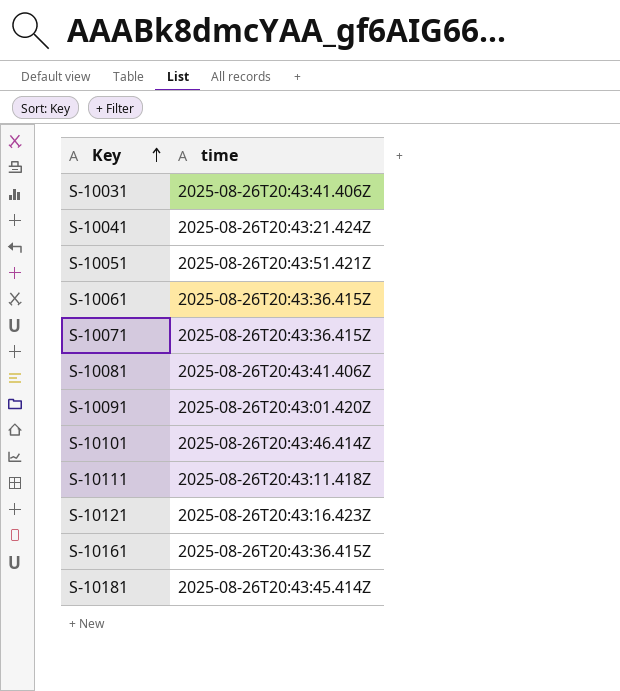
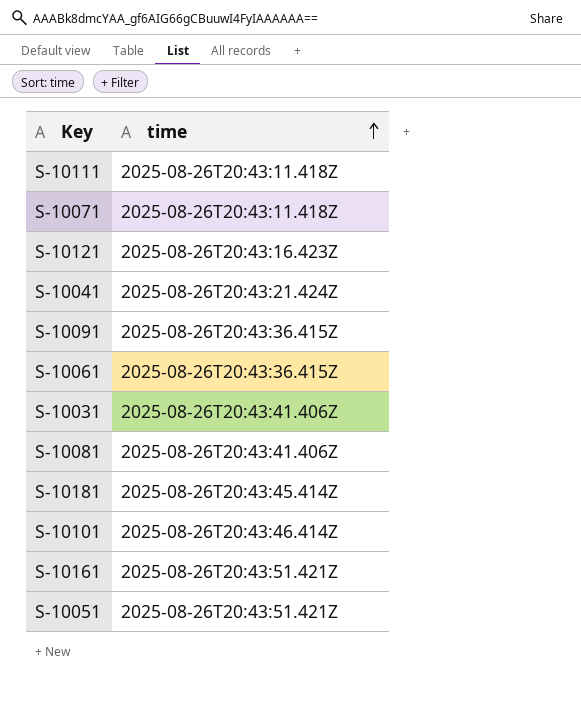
row order: Key ascending -> time ascending
S-10071 | time: 2025-08-26T20:43:36.415Z -> 2025-08-26T20:43:11.418Z
S-10091 | time: 2025-08-26T20:43:01.420Z -> 2025-08-26T20:43:36.415Z
S-10161 | time: 2025-08-26T20:43:36.415Z -> 2025-08-26T20:43:51.421Z

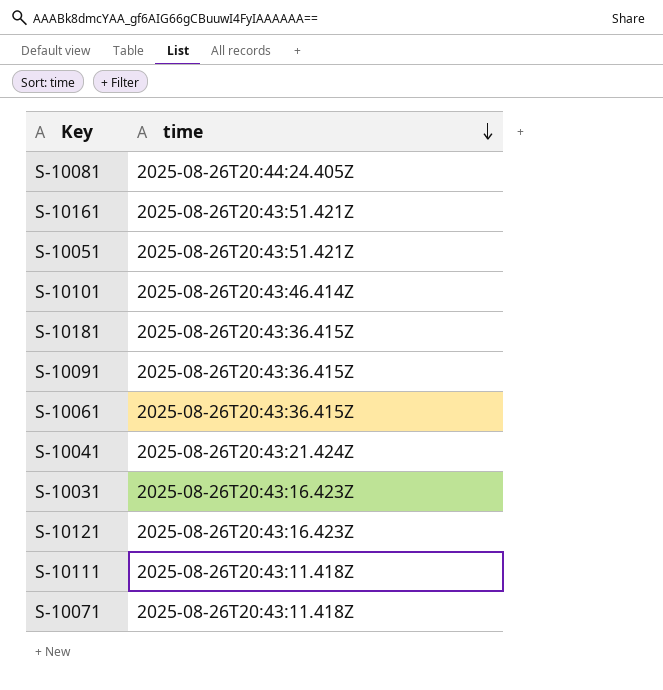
row order: time ascending -> time descending
S-10081 | time: 2025-08-26T20:43:41.406Z -> 2025-08-26T20:44:24.405Z
S-10181 | time: 2025-08-26T20:43:45.414Z -> 2025-08-26T20:43:36.415Z
S-10031 | time: 2025-08-26T20:43:41.406Z -> 2025-08-26T20:43:16.423Z

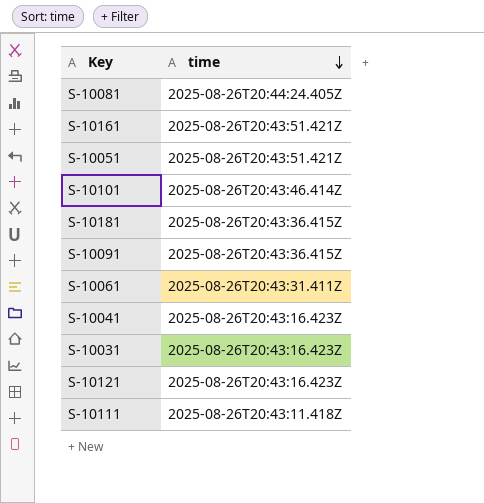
row S-10071: 2025-08-26T20:43:11.418Z -> none
S-10061 | time: 2025-08-26T20:43:36.415Z -> 2025-08-26T20:43:31.411Z
S-10041 | time: 2025-08-26T20:43:21.424Z -> 2025-08-26T20:43:16.423Z

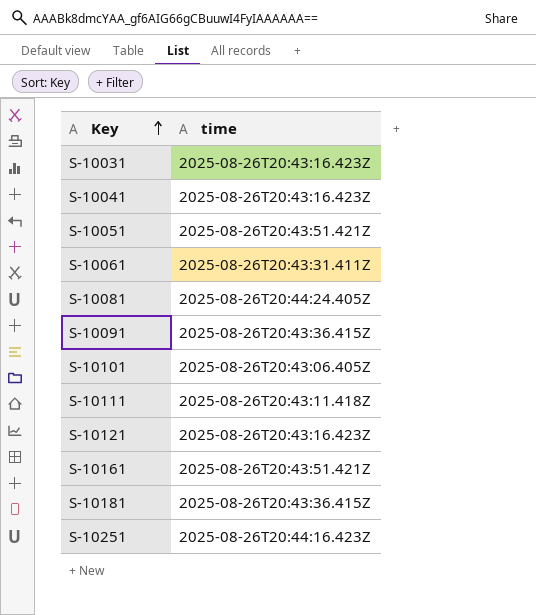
row order: time descending -> Key ascending
S-10101 | time: 2025-08-26T20:43:46.414Z -> 2025-08-26T20:43:06.405Z
row S-10251: none -> 2025-08-26T20:44:16.423Z

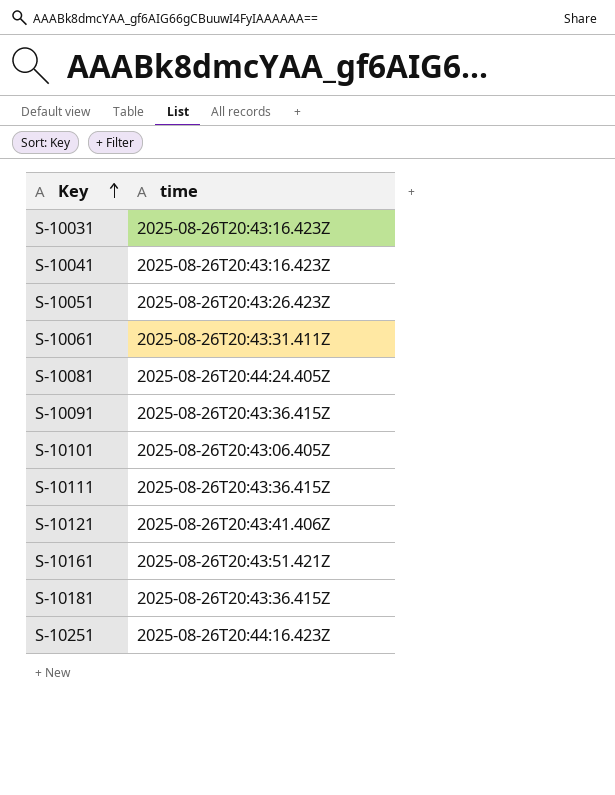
S-10051 | time: 2025-08-26T20:43:51.421Z -> 2025-08-26T20:43:26.423Z
S-10111 | time: 2025-08-26T20:43:11.418Z -> 2025-08-26T20:43:36.415Z
S-10121 | time: 2025-08-26T20:43:16.423Z -> 2025-08-26T20:43:41.406Z

